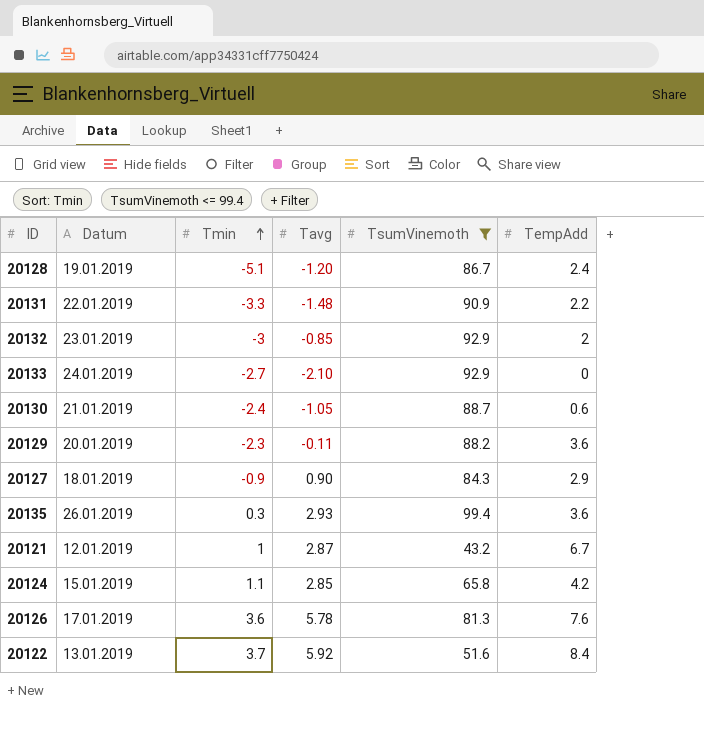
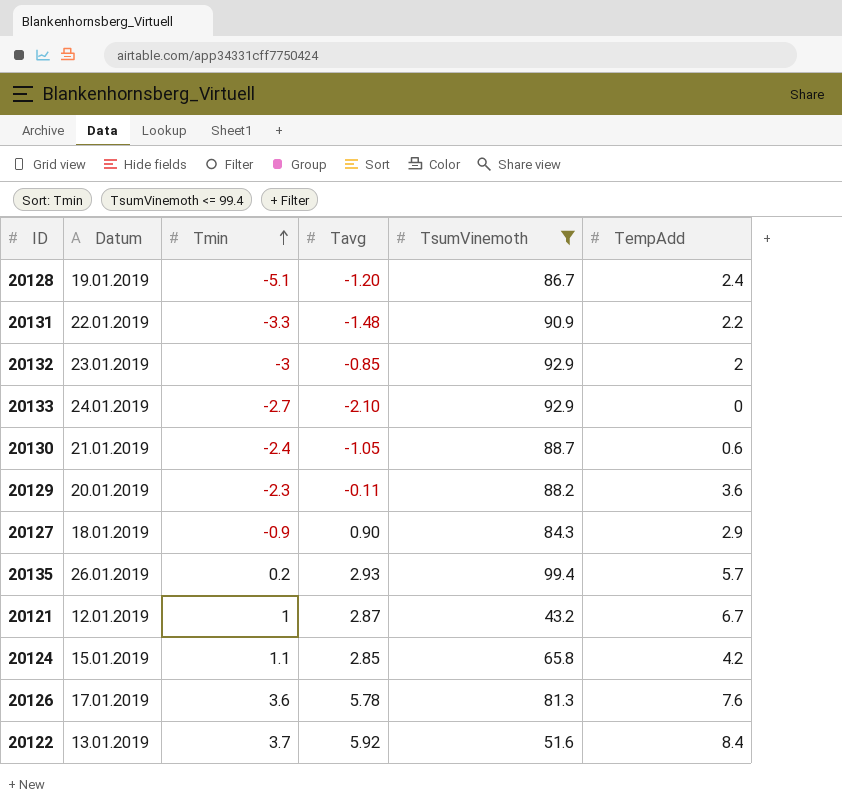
20135 | Tmin: 0.3 -> 0.2
20135 | TempAdd: 3.6 -> 5.7

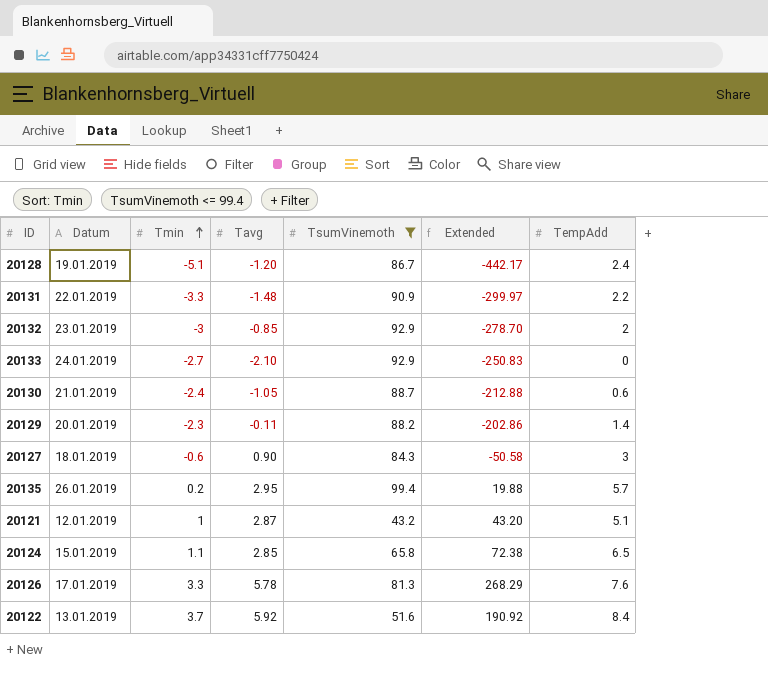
column Extended | formula: none -> [Tmin] * [TsumVinemoth]
20129 | TempAdd: 3.6 -> 1.4
20127 | Tmin: -0.9 -> -0.6
20127 | TempAdd: 2.9 -> 3
20135 | Tavg: 2.93 -> 2.95
20121 | TempAdd: 6.7 -> 5.1
20124 | TempAdd: 4.2 -> 6.5
20126 | Tmin: 3.6 -> 3.3

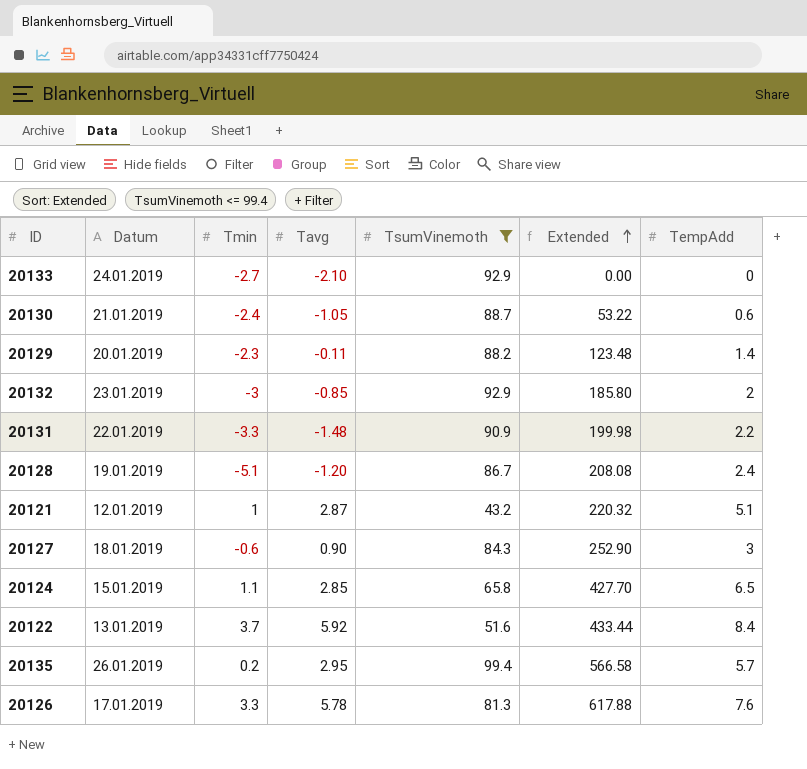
row order: Tmin ascending -> Extended ascending
column Extended | formula: [Tmin] * [TsumVinemoth] -> [TsumVinemoth] * [TempAdd]

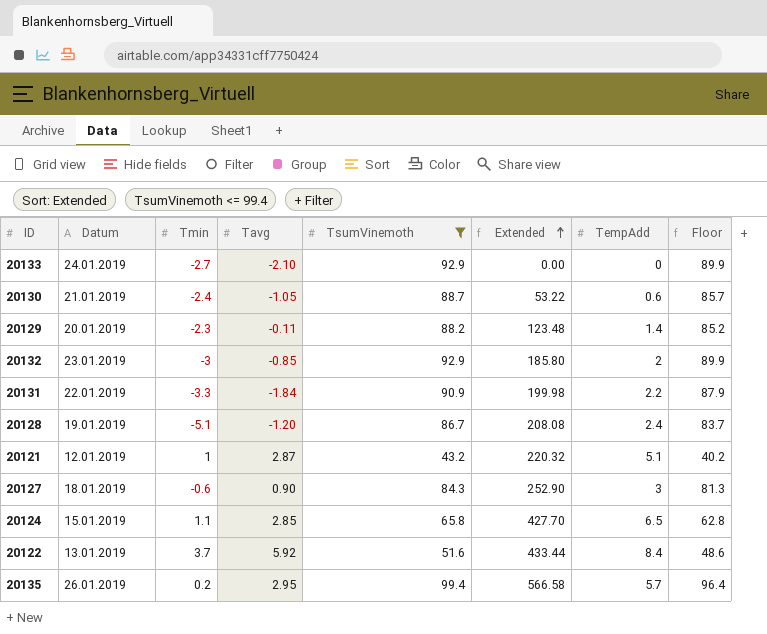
column Floor | formula: none -> [TsumVinemoth] - 3
row 20126: 17.01.2019 | 3.3 | 5.78 | 81.3 | 617.88 | 7.6 -> none
20131 | Tavg: -1.48 -> -1.84

